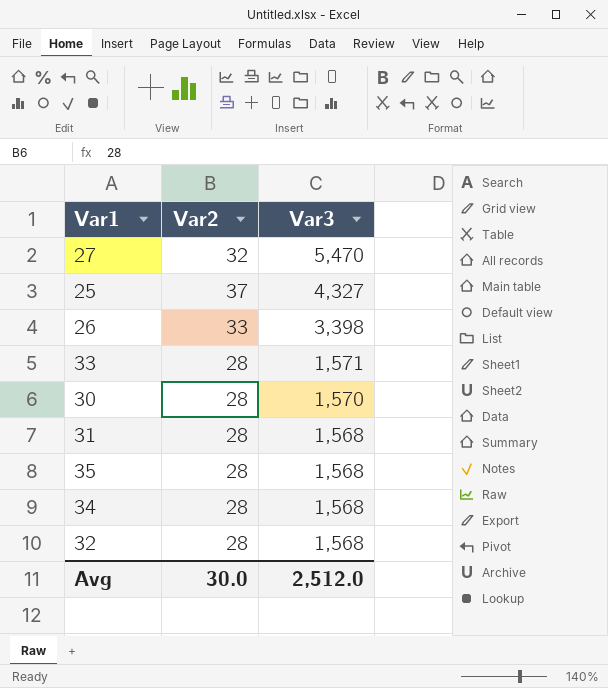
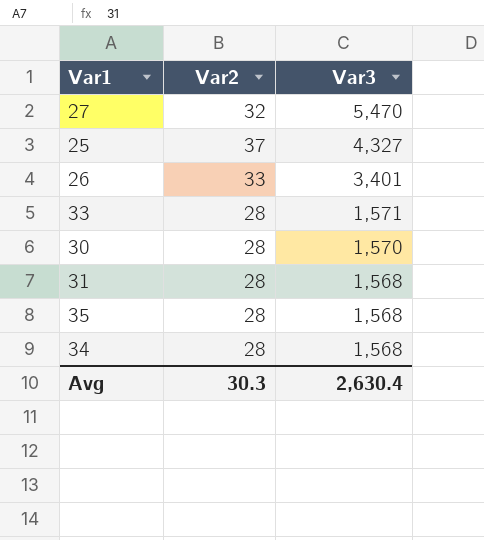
row 32: 28 | 1,568 -> none
26 | Var3: 3,398 -> 3,401
Avg | Var2: 30.0 -> 30.3
Avg | Var3: 2,512.0 -> 2,630.4

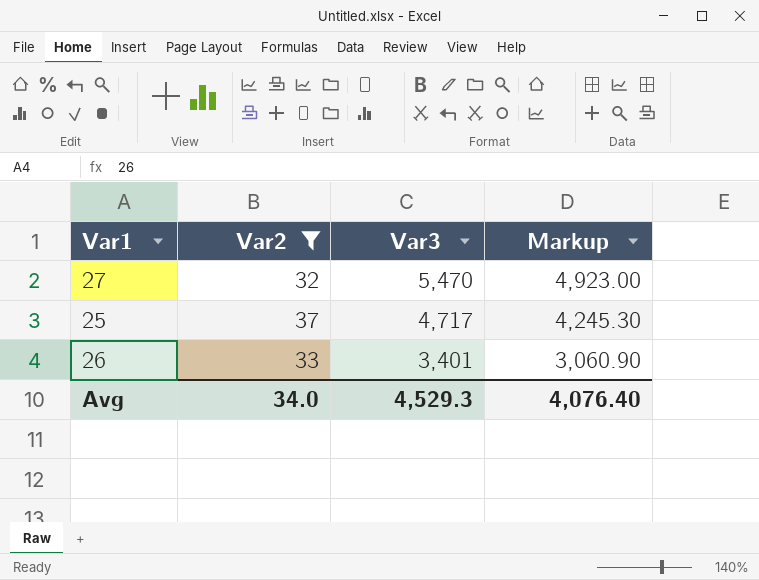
filter: none -> Var2 != 28
column Markup | formula: none -> [Var3] * 0.9
25 | Var3: 4,327 -> 4,717
Avg | Var2: 30.3 -> 34.0
Avg | Var3: 2,630.4 -> 4,529.3

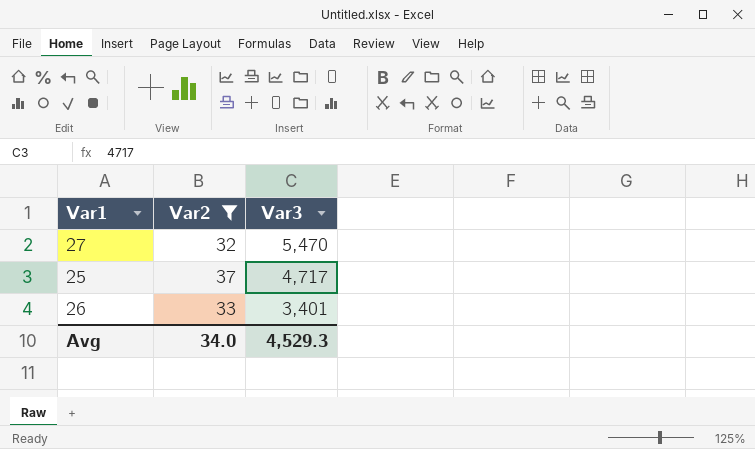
column Markup | formula: [Var3] * 0.9 -> none

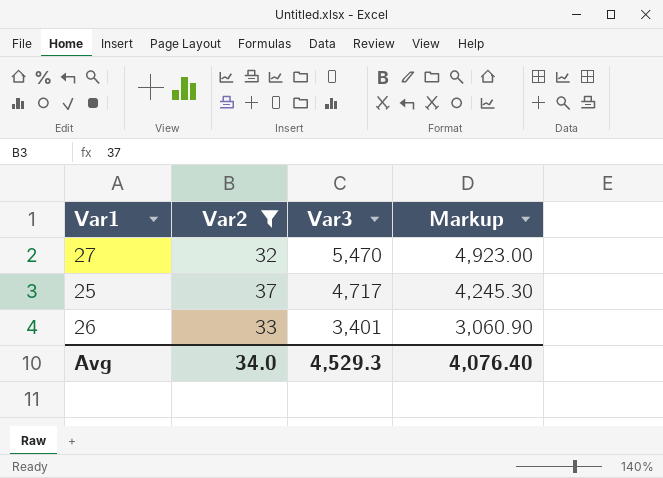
column Markup | formula: none -> [Var3] * 0.9

